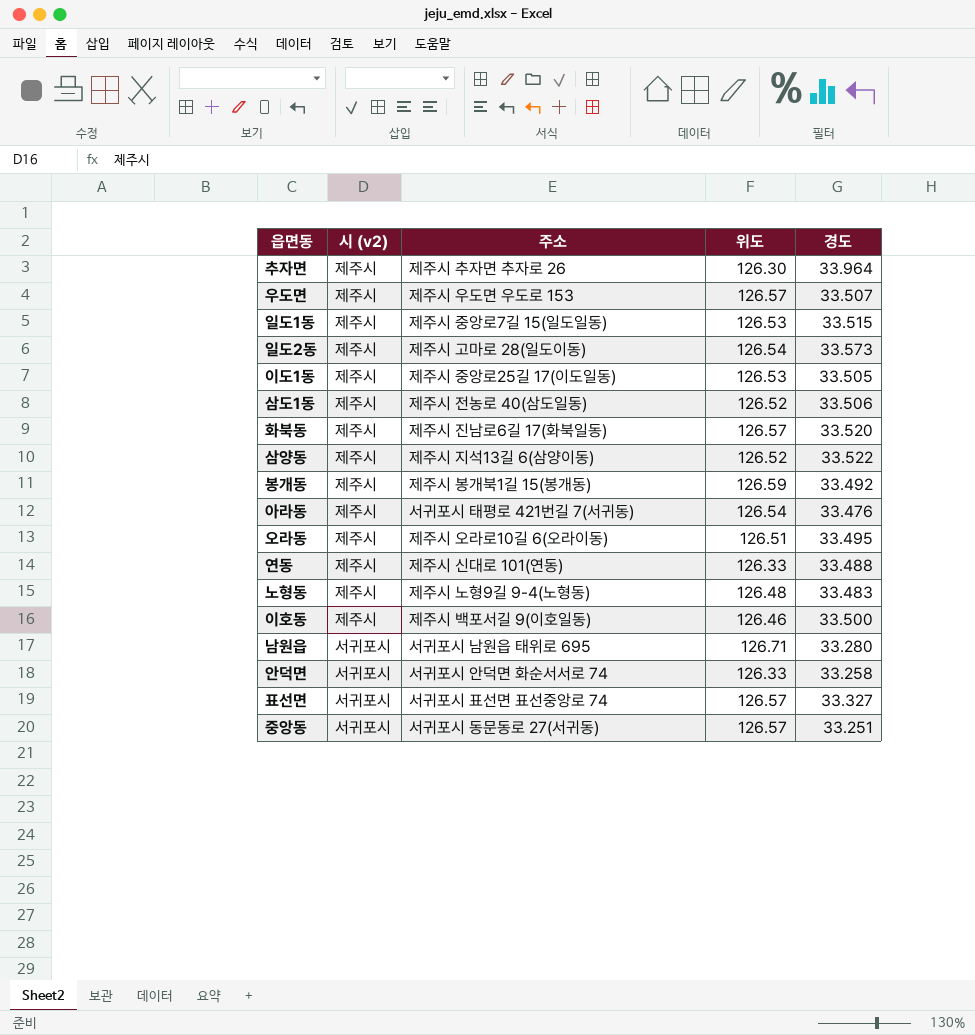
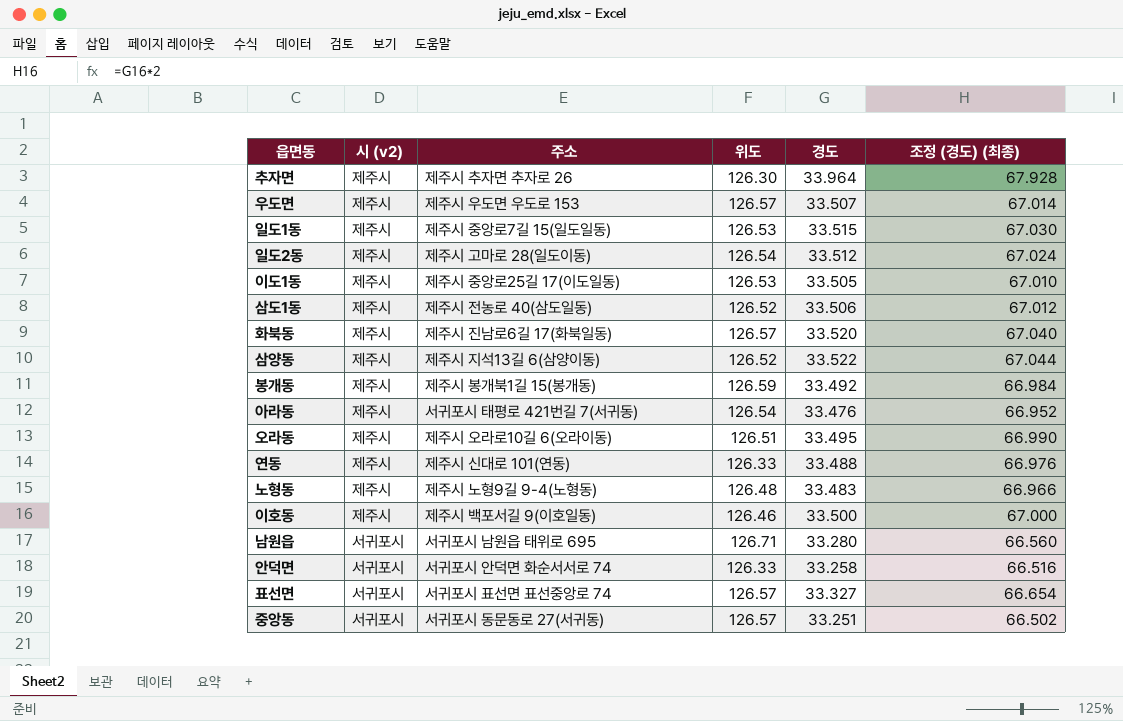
column 조정 (경도) (최종) | formula: none -> [경도] * 2
일도2동 | 경도: 33.573 -> 33.512

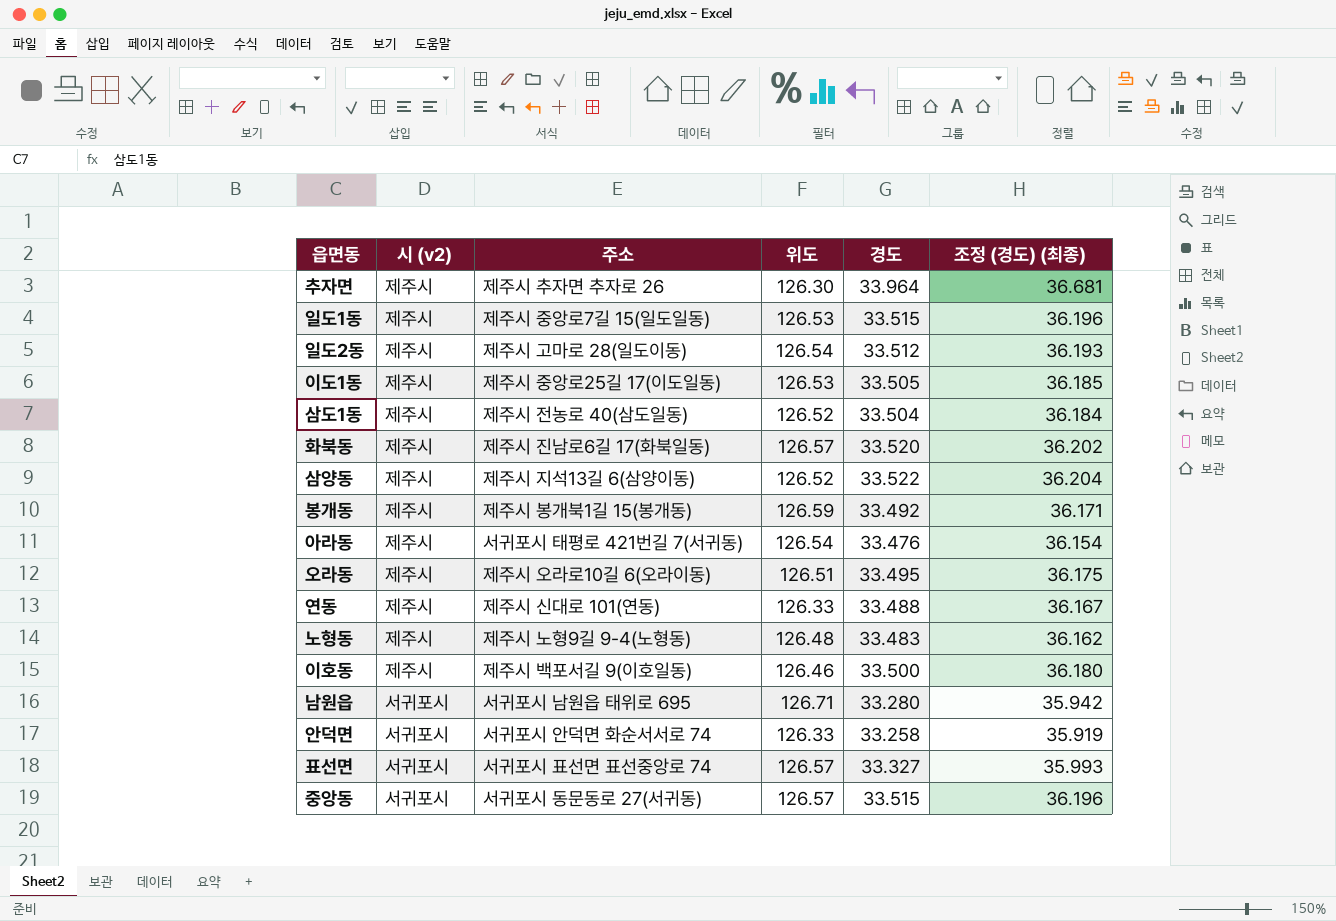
column 조정 (경도) (최종) | formula: [경도] * 2 -> [경도] * 1.08
row 우도면: 제주시 | 제주시 우도면 우도로 153 | 126.57 | 33.507 | 67.014 -> none
삼도1동 | 경도: 33.506 -> 33.504
중앙동 | 경도: 33.251 -> 33.515

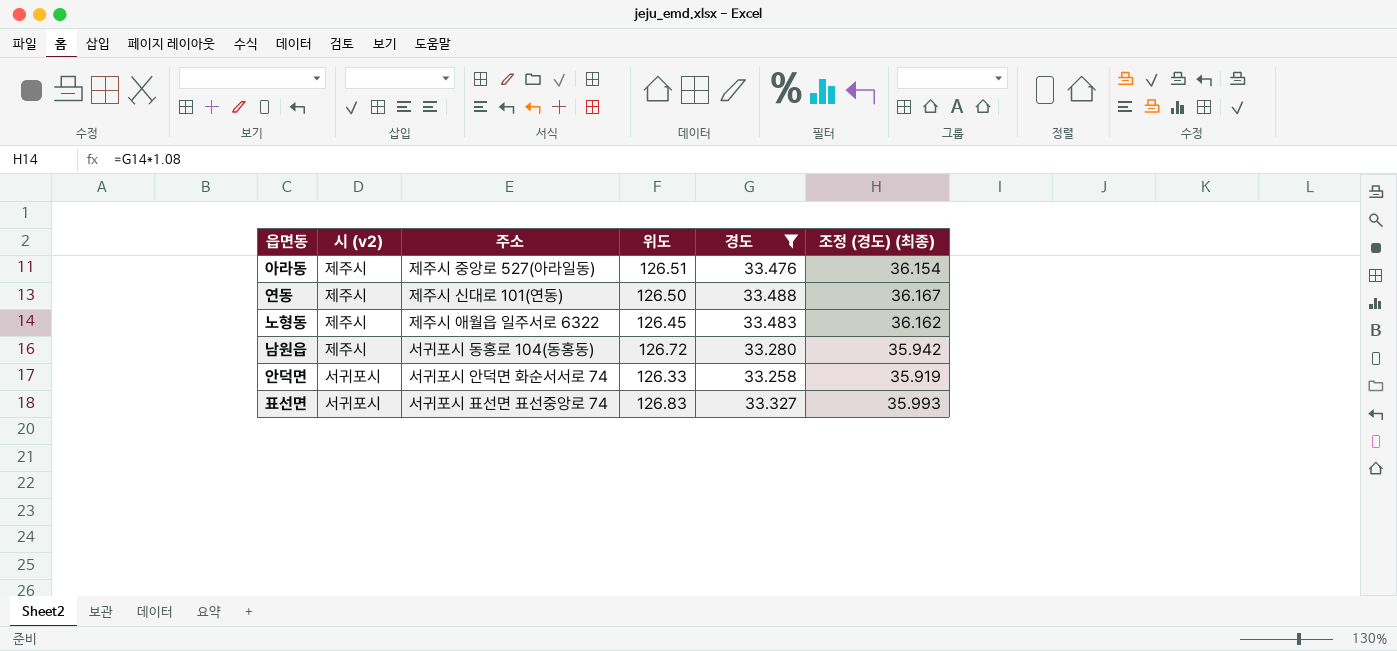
filter: none -> 경도 <= 33.488
아라동 | 주소: 서귀포시 태평로 421번길 7(서귀동) -> 제주시 중앙로 527(아라일동)
아라동 | 위도: 126.54 -> 126.51
연동 | 위도: 126.33 -> 126.50
노형동 | 주소: 제주시 노형9길 9-4(노형동) -> 제주시 애월읍 일주서로 6322
노형동 | 위도: 126.48 -> 126.45
남원읍 | 시 (v2): 서귀포시 -> 제주시
남원읍 | 주소: 서귀포시 남원읍 태위로 695 -> 서귀포시 동홍로 104(동홍동)
남원읍 | 위도: 126.71 -> 126.72
표선면 | 위도: 126.57 -> 126.83

